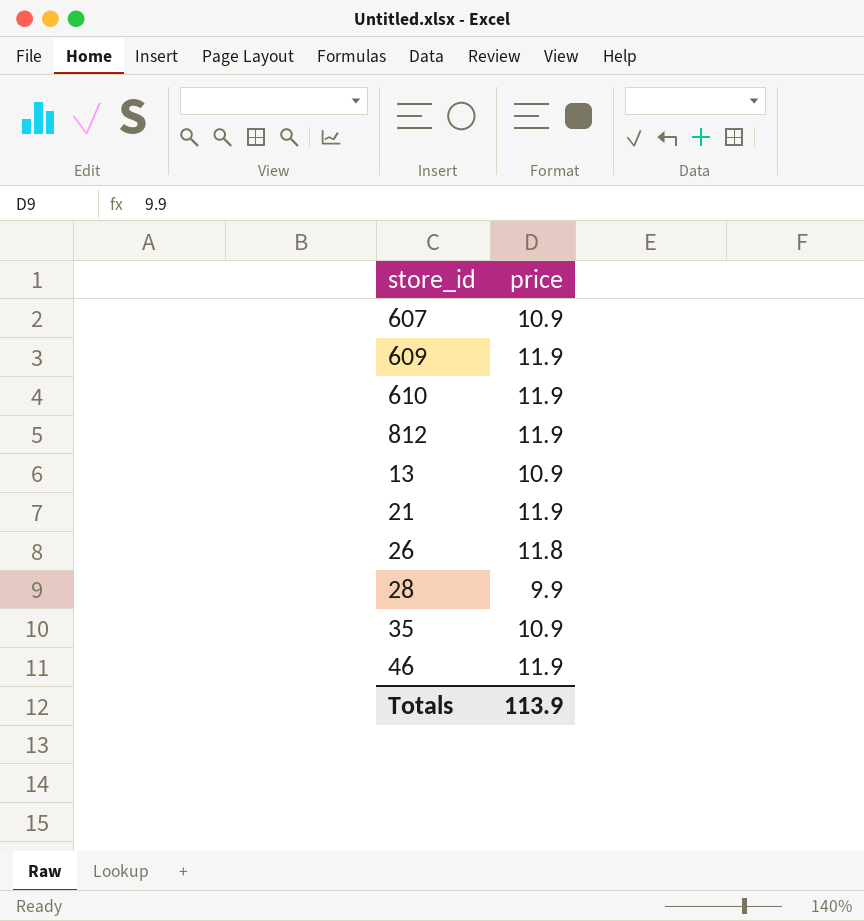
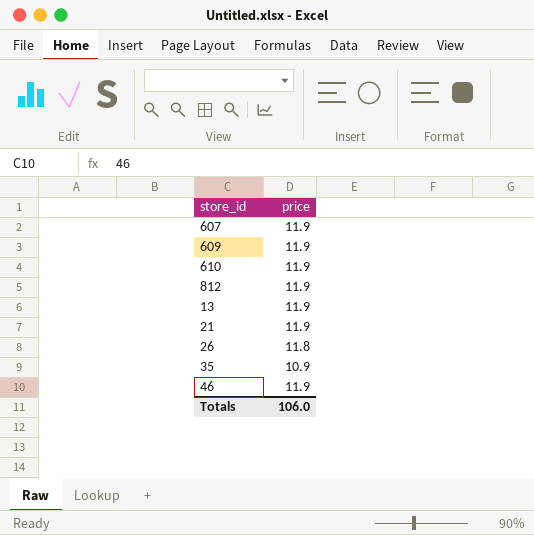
row 28: 9.9 -> none
607 | price: 10.9 -> 11.9
13 | price: 10.9 -> 11.9
Totals | price: 113.9 -> 106.0

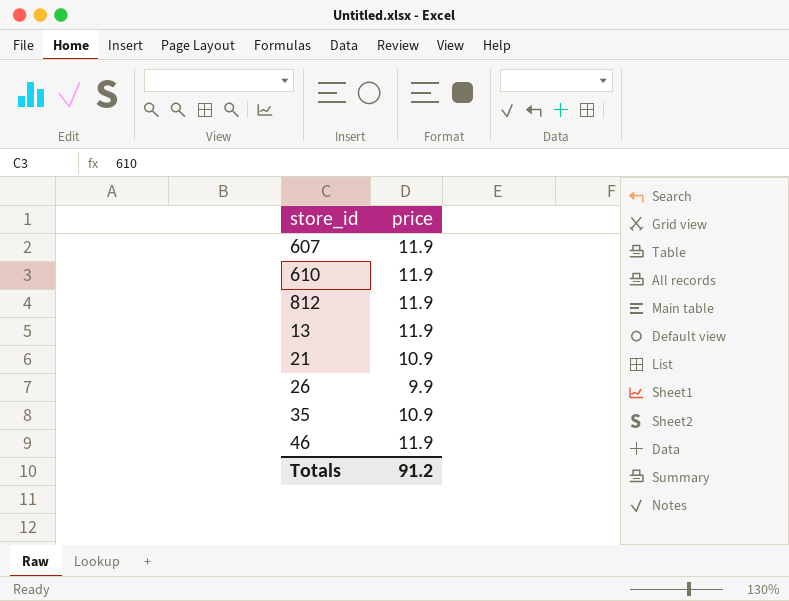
row 609: 11.9 -> none
21 | price: 11.9 -> 10.9
26 | price: 11.8 -> 9.9
Totals | price: 106.0 -> 91.2

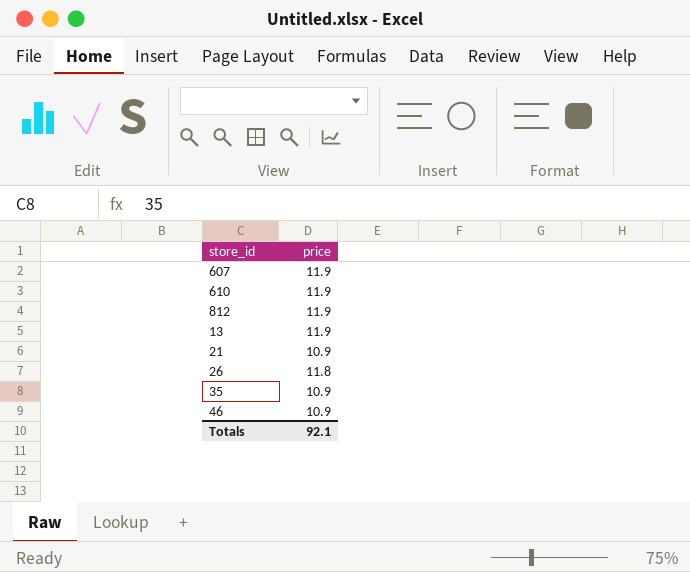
26 | price: 9.9 -> 11.8
46 | price: 11.9 -> 10.9
Totals | price: 91.2 -> 92.1

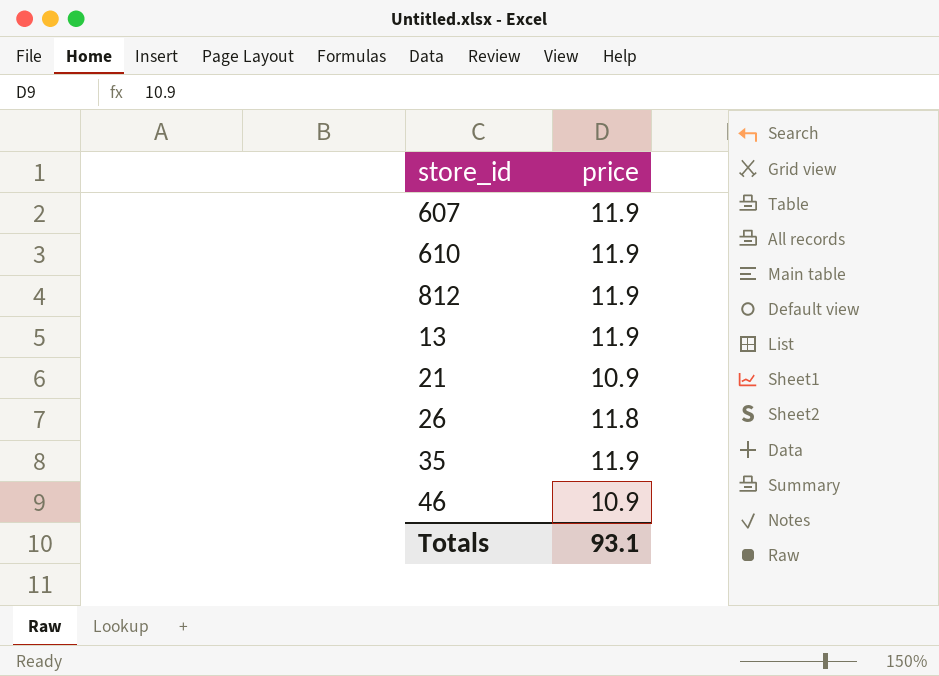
35 | price: 10.9 -> 11.9
Totals | price: 92.1 -> 93.1

